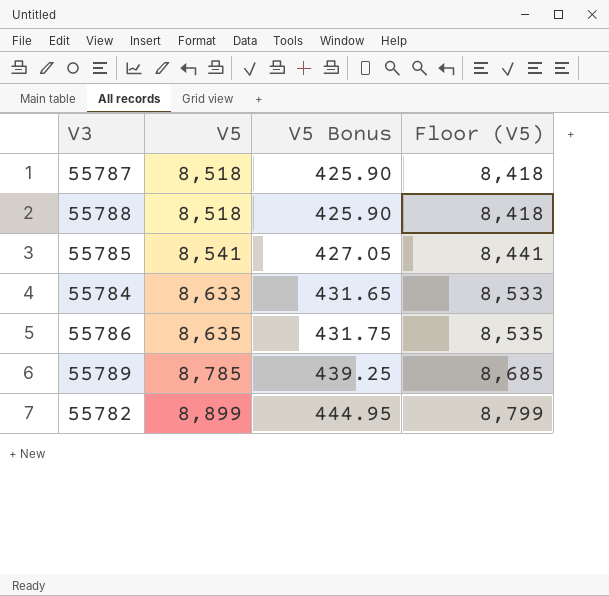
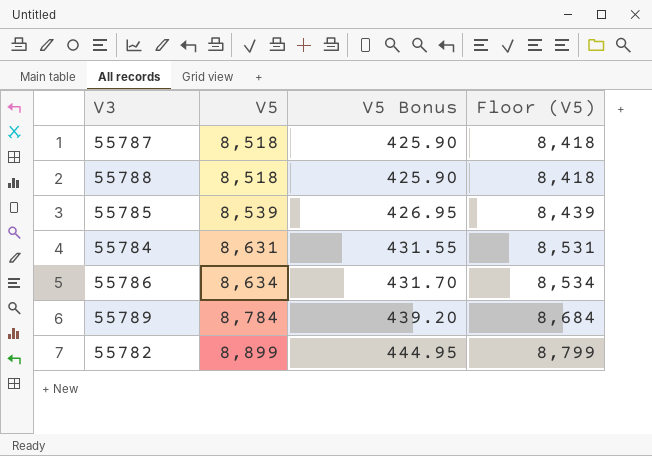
55785 | V5: 8,541 -> 8,539
55785 | V5 Bonus: 427.05 -> 426.95
55785 | Floor (V5): 8,441 -> 8,439
55784 | V5: 8,633 -> 8,631
55784 | V5 Bonus: 431.65 -> 431.55
55784 | Floor (V5): 8,533 -> 8,531
55786 | V5: 8,635 -> 8,634
55786 | V5 Bonus: 431.75 -> 431.70
55786 | Floor (V5): 8,535 -> 8,534
55789 | V5: 8,785 -> 8,784
55789 | V5 Bonus: 439.25 -> 439.20
55789 | Floor (V5): 8,685 -> 8,684

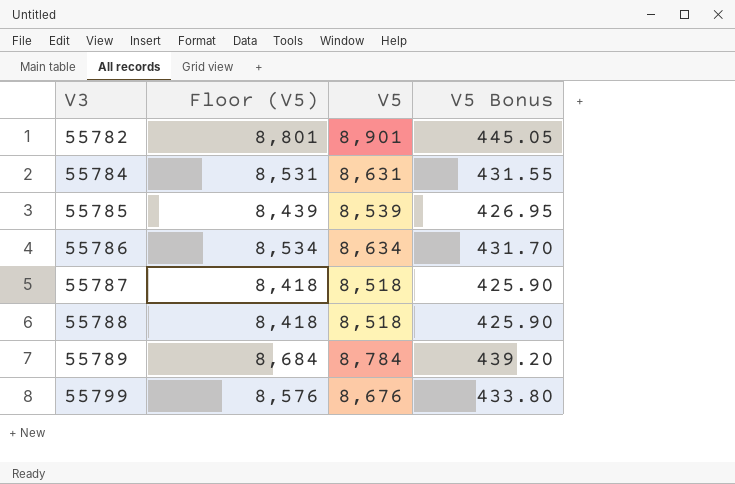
row order: V5 ascending -> V3 ascending
column Floor (V5) | position: 4 -> 2
55782 | Floor (V5): 8,799 -> 8,801
55782 | V5: 8,899 -> 8,901
55782 | V5 Bonus: 444.95 -> 445.05
row 55799: none -> 8,576 | 8,676 | 433.80

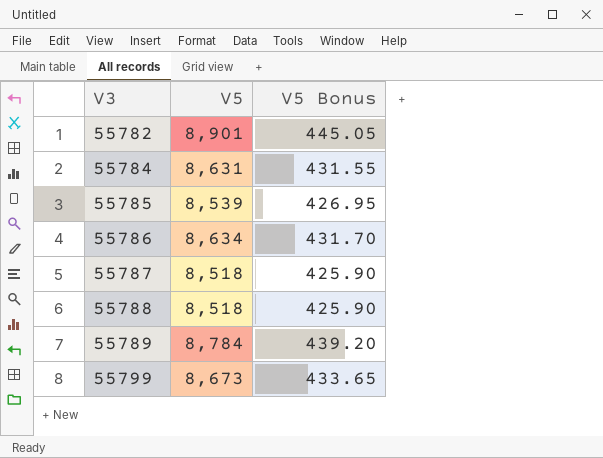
column Floor (V5) | formula: [V5] - 100 -> none
55799 | V5: 8,676 -> 8,673
55799 | V5 Bonus: 433.80 -> 433.65

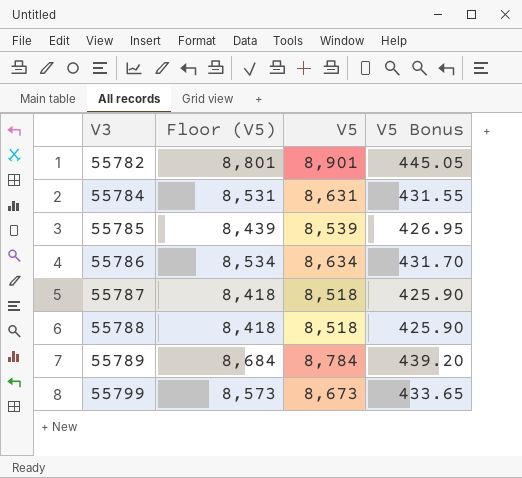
column Floor (V5) | formula: none -> [V5] - 100

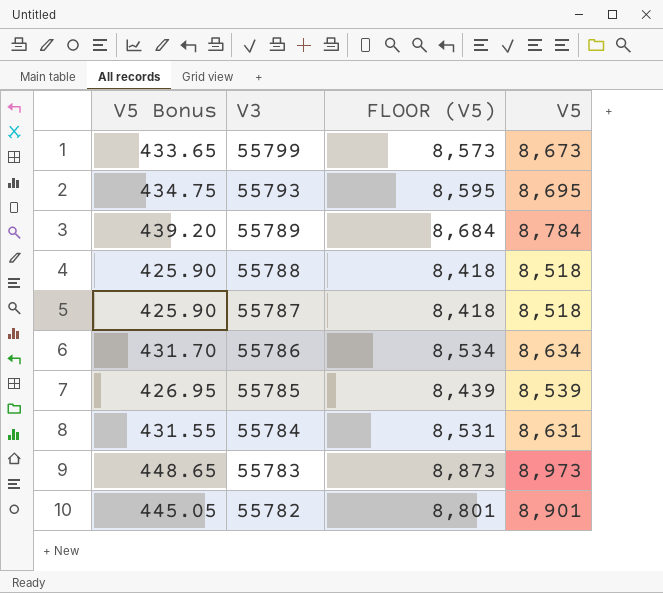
row order: V3 ascending -> V3 descending
column V5 Bonus | position: 4 -> 1
column name: Floor (V5) -> FLOOR (V5)
row 55793: none -> 434.75 | 8,595 | 8,695
row 55783: none -> 448.65 | 8,873 | 8,973

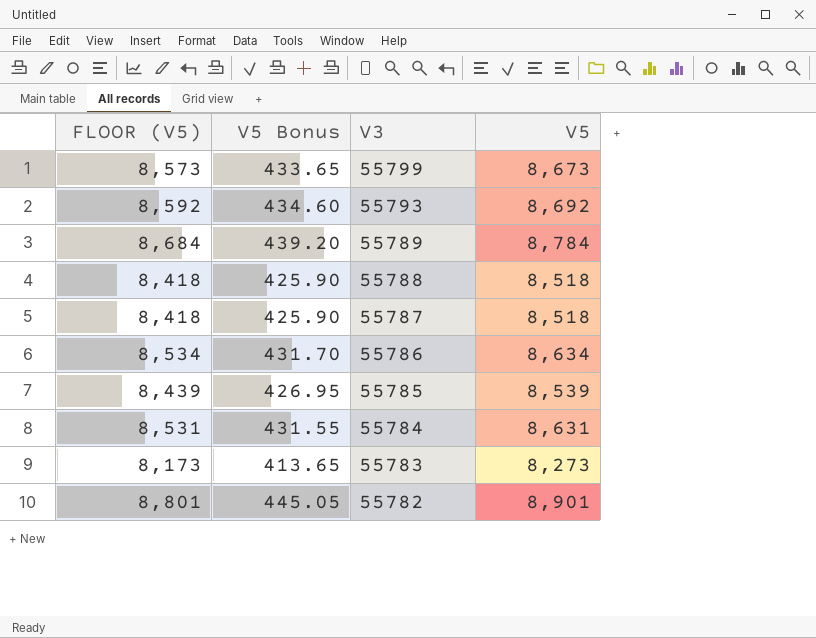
column FLOOR (V5) | position: 3 -> 1
55793 | FLOOR (V5): 8,595 -> 8,592
55793 | V5 Bonus: 434.75 -> 434.60
55793 | V5: 8,695 -> 8,692
55783 | FLOOR (V5): 8,873 -> 8,173
55783 | V5 Bonus: 448.65 -> 413.65
55783 | V5: 8,973 -> 8,273

